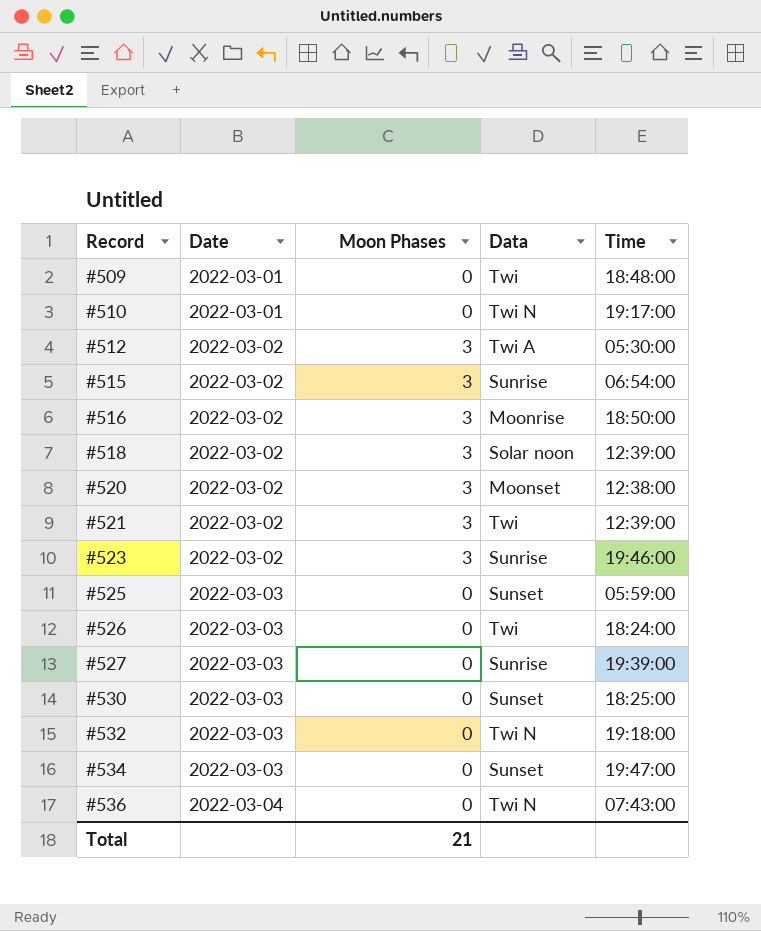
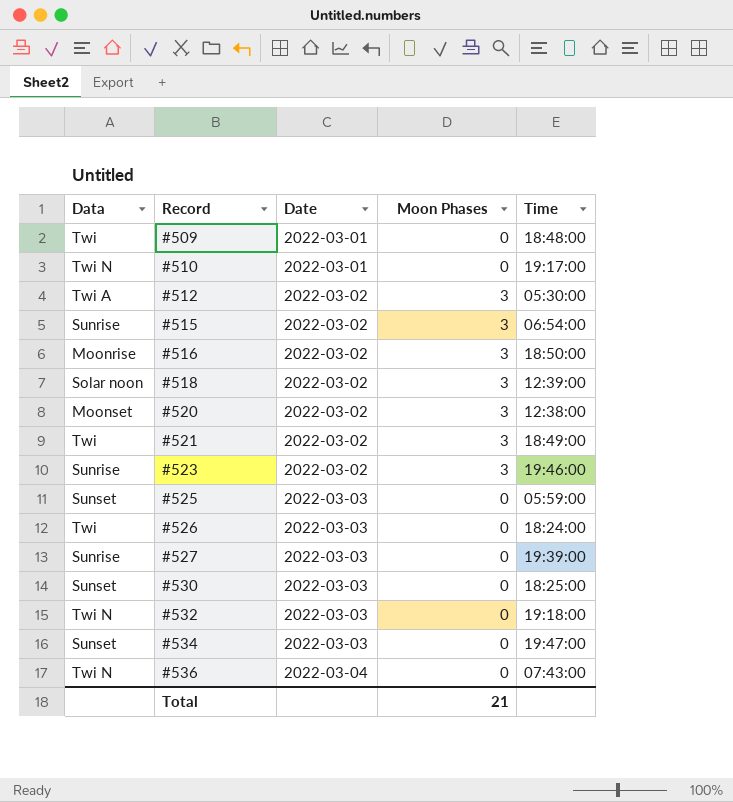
column Data | position: 4 -> 1
#521 | Time: 12:39:00 -> 18:49:00

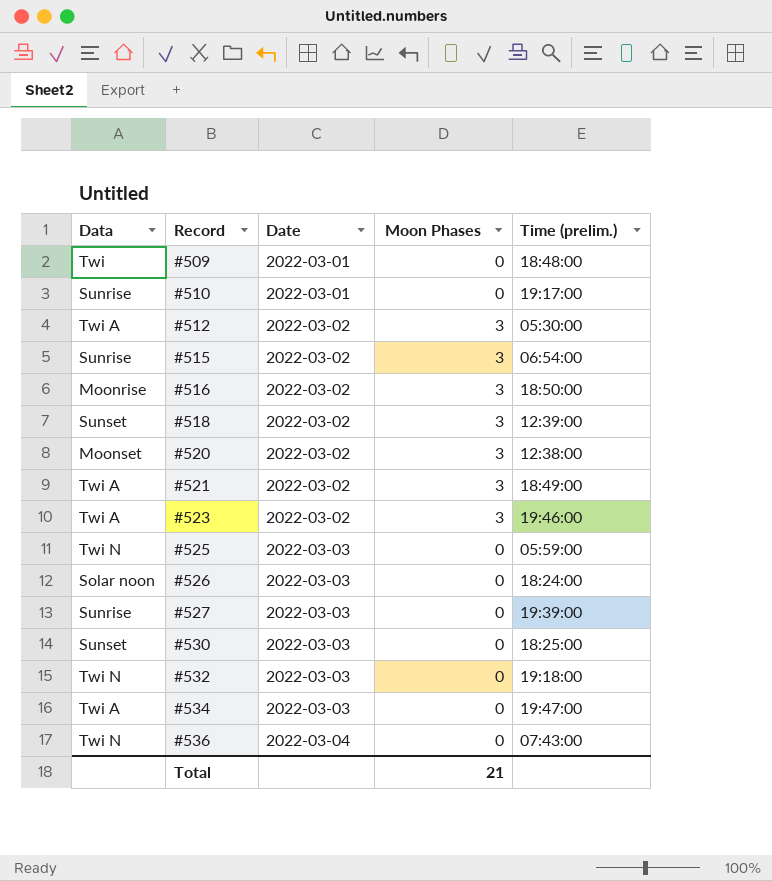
column name: Time -> Time (prelim.)
#510 | Data: Twi N -> Sunrise
#518 | Data: Solar noon -> Sunset
#521 | Data: Twi -> Twi A
#523 | Data: Sunrise -> Twi A
#525 | Data: Sunset -> Twi N
#526 | Data: Twi -> Solar noon
#534 | Data: Sunset -> Twi A

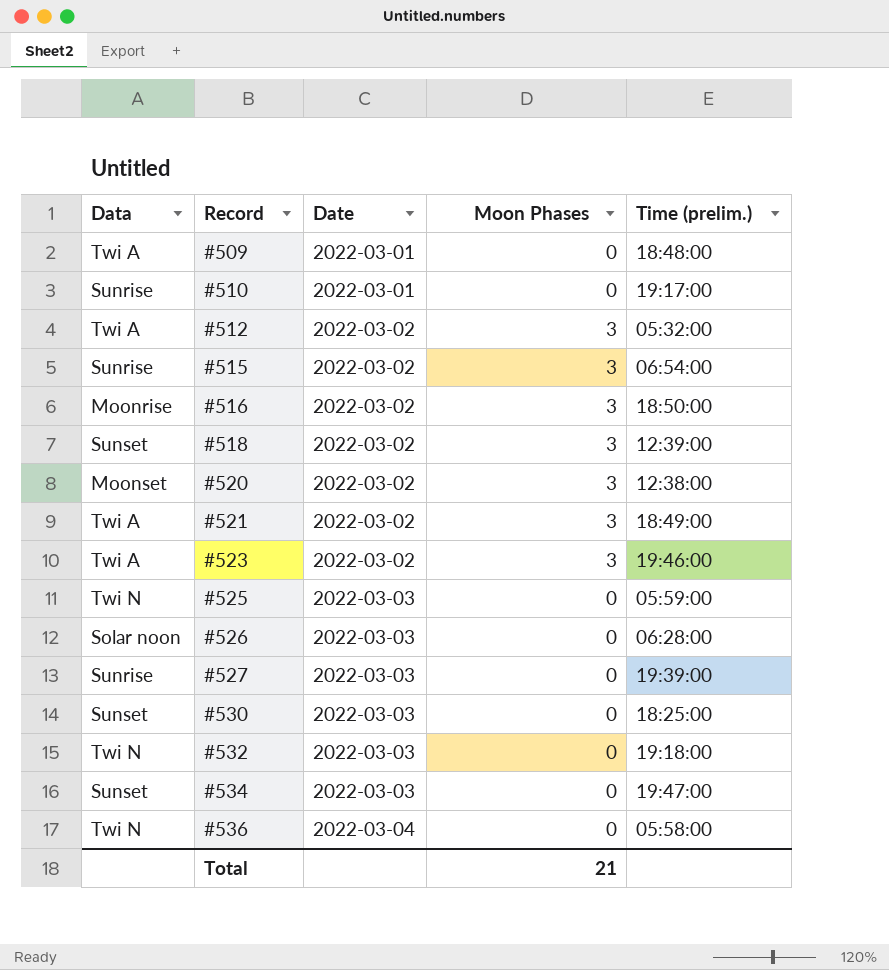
#509 | Data: Twi -> Twi A
#512 | Time (prelim.): 05:30:00 -> 05:32:00
#526 | Time (prelim.): 18:24:00 -> 06:28:00
#534 | Data: Twi A -> Sunset
#536 | Time (prelim.): 07:43:00 -> 05:58:00

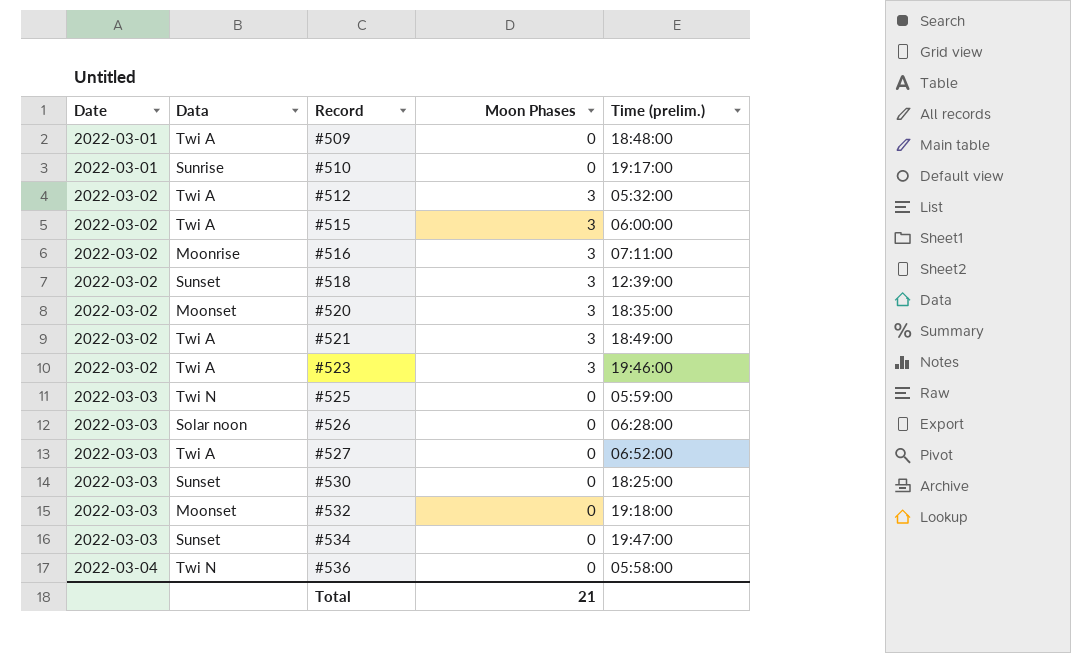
column Date | position: 3 -> 1
#515 | Data: Sunrise -> Twi A
#515 | Time (prelim.): 06:54:00 -> 06:00:00
#516 | Time (prelim.): 18:50:00 -> 07:11:00
#520 | Time (prelim.): 12:38:00 -> 18:35:00
#527 | Data: Sunrise -> Twi A
#527 | Time (prelim.): 19:39:00 -> 06:52:00
#532 | Data: Twi N -> Moonset

